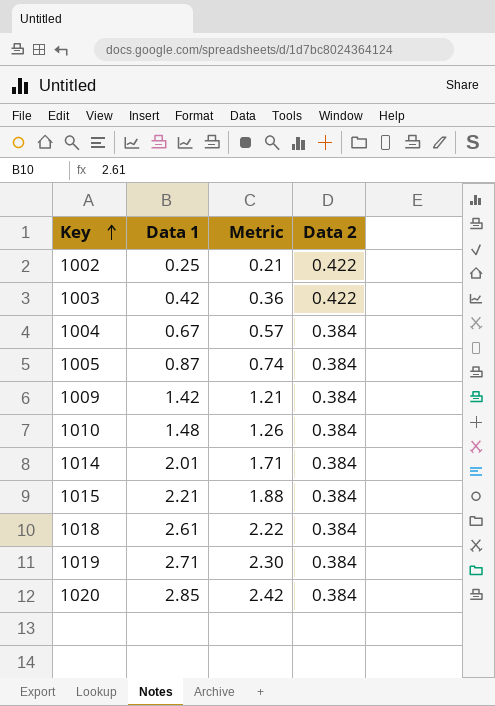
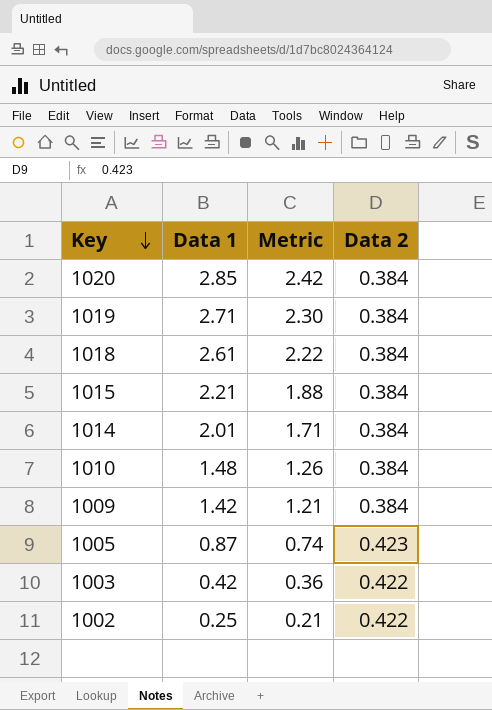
row order: Key ascending -> Key descending
row 1004: 0.67 | 0.57 | 0.384 -> none
1005 | Data 2: 0.384 -> 0.423

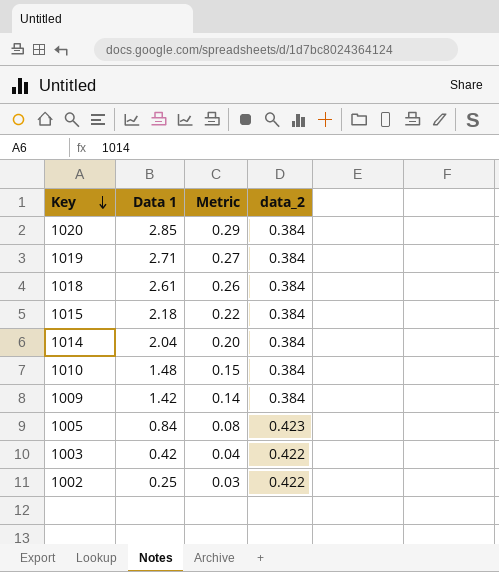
column Metric | formula: [Data 1] * 0.85 -> [Data 1] * 0.1
column name: Data 2 -> data_2
1015 | Data 1: 2.21 -> 2.18
1014 | Data 1: 2.01 -> 2.04
1005 | Data 1: 0.87 -> 0.84

